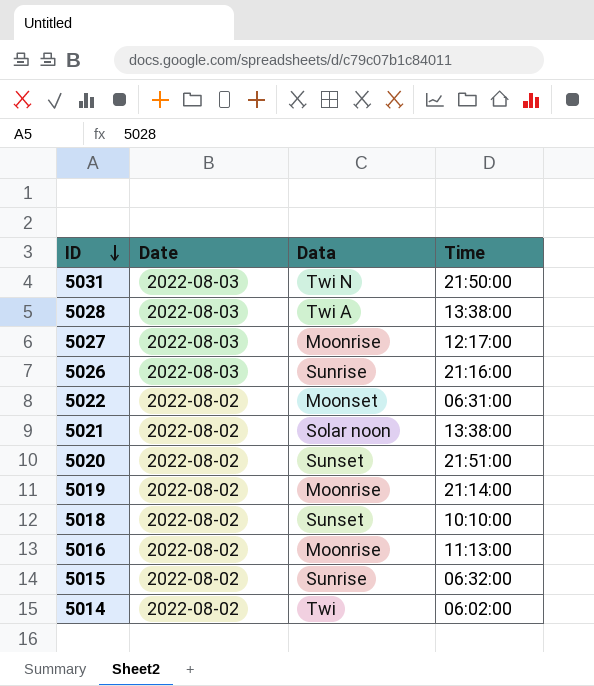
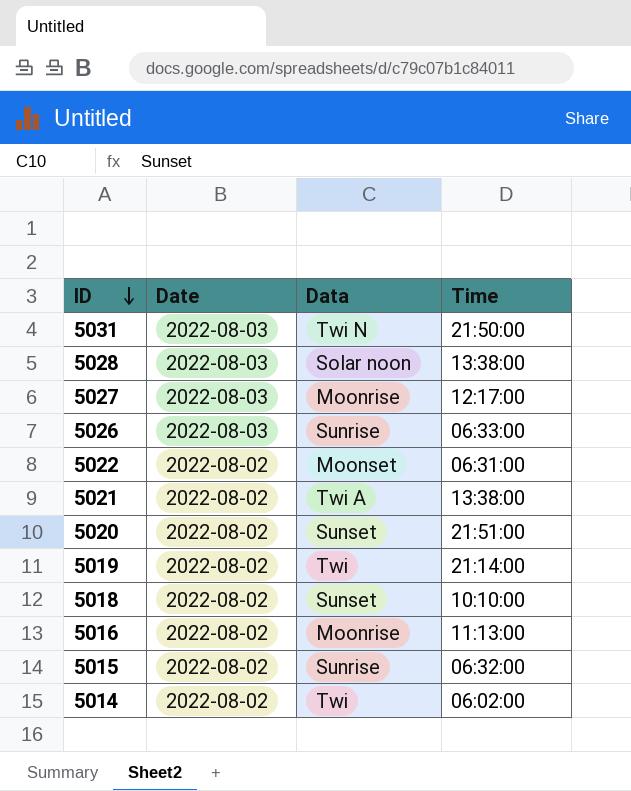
5028 | Data: Twi A -> Solar noon
5026 | Time: 21:16:00 -> 06:33:00
5021 | Data: Solar noon -> Twi A
5019 | Data: Moonrise -> Twi

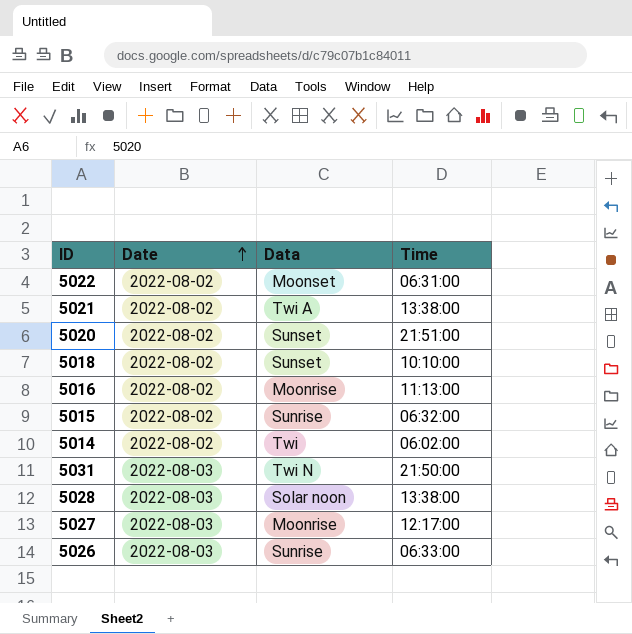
row order: ID descending -> Date ascending
row 5019: 2022-08-02 | Twi | 21:14:00 -> none

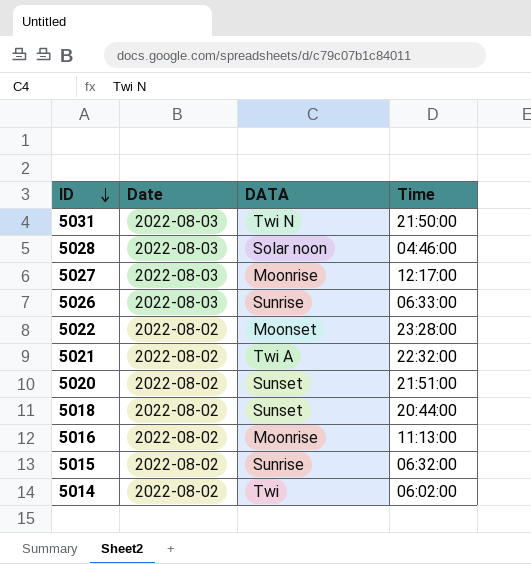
row order: Date ascending -> ID descending
column name: Data -> DATA
5028 | Time: 13:38:00 -> 04:46:00
5022 | Time: 06:31:00 -> 23:28:00
5021 | Time: 13:38:00 -> 22:32:00
5018 | Time: 10:10:00 -> 20:44:00

